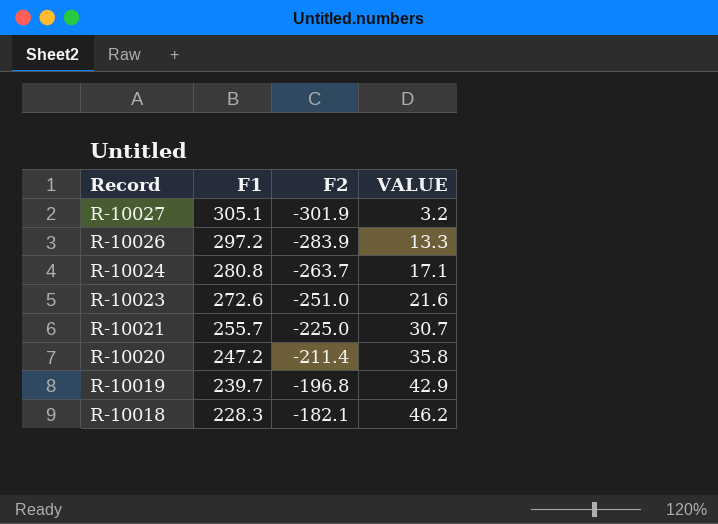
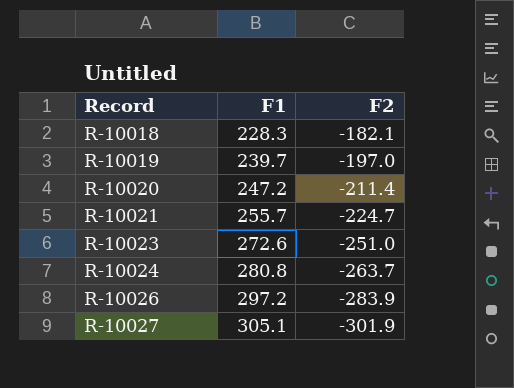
row order: Record descending -> Record ascending
column VALUE | formula: [F1] + [F2] -> none
R-10019 | F2: -196.8 -> -197.0
R-10021 | F2: -225.0 -> -224.7

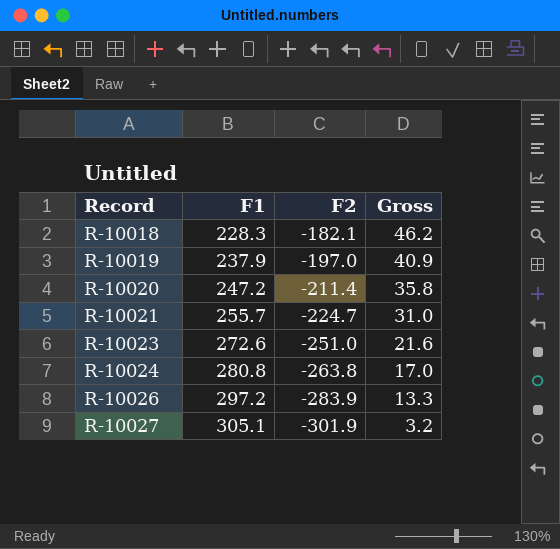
column Gross | formula: none -> [F1] + [F2]
R-10019 | F1: 239.7 -> 237.9
R-10024 | F2: -263.7 -> -263.8

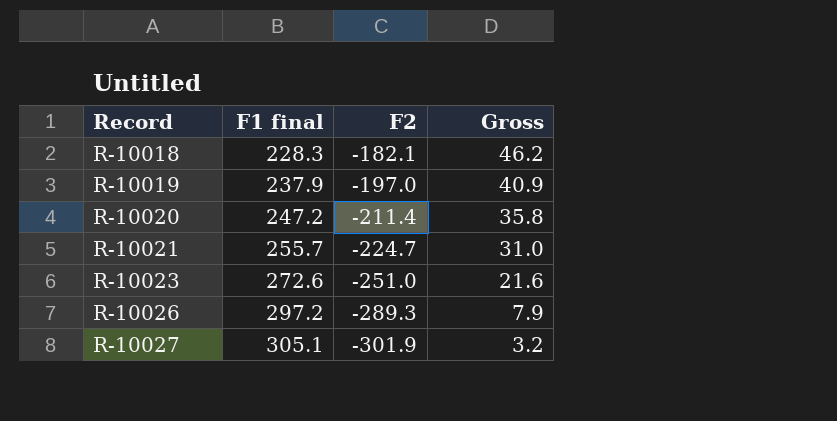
column name: F1 -> F1 final
row R-10024: 280.8 | -263.8 | 17.0 -> none
R-10026 | F2: -283.9 -> -289.3
R-10026 | Gross: 13.3 -> 7.9

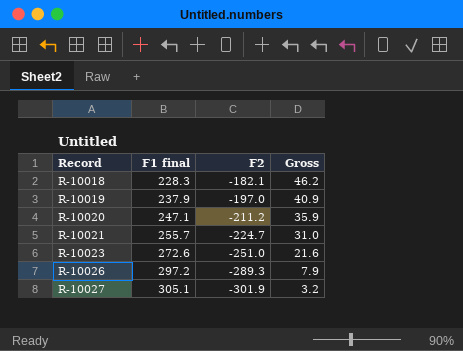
R-10020 | F1 final: 247.2 -> 247.1
R-10020 | F2: -211.4 -> -211.2
R-10020 | Gross: 35.8 -> 35.9

